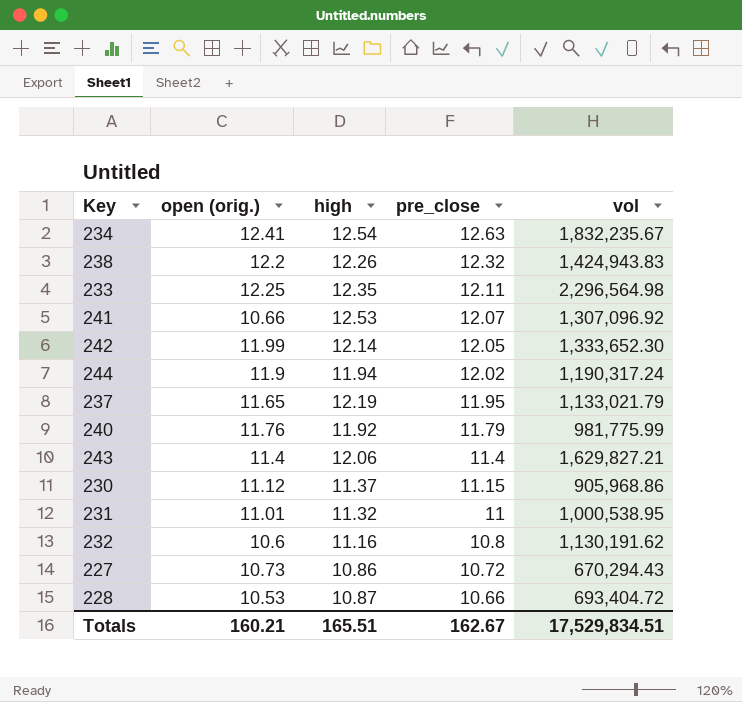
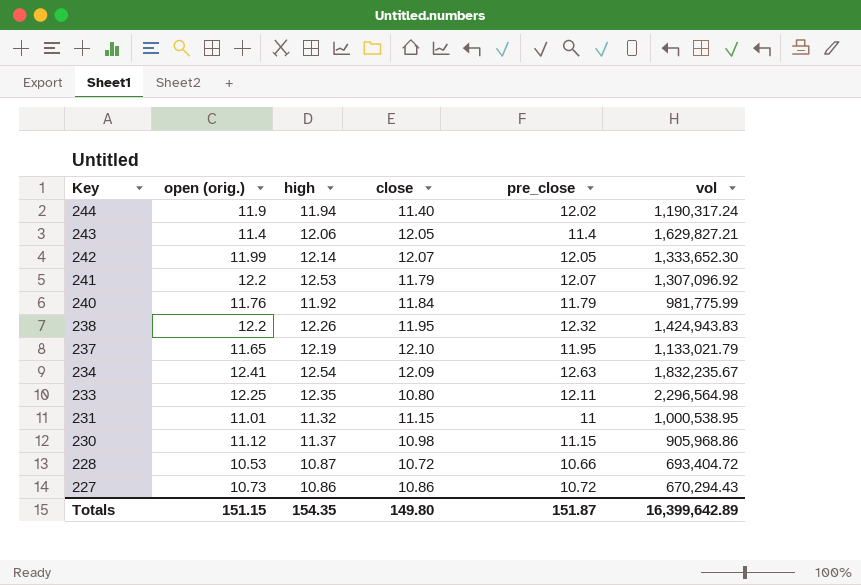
row order: pre_close descending -> Key descending
column close | position: none -> 4
row 232: 10.6 | 11.16 | 10.8 | 1,130,191.62 -> none
241 | open (orig.): 10.66 -> 12.2
Totals | open (orig.): 160.21 -> 151.15
Totals | high: 165.51 -> 154.35
Totals | pre_close: 162.67 -> 151.87
Totals | vol: 17,529,834.51 -> 16,399,642.89

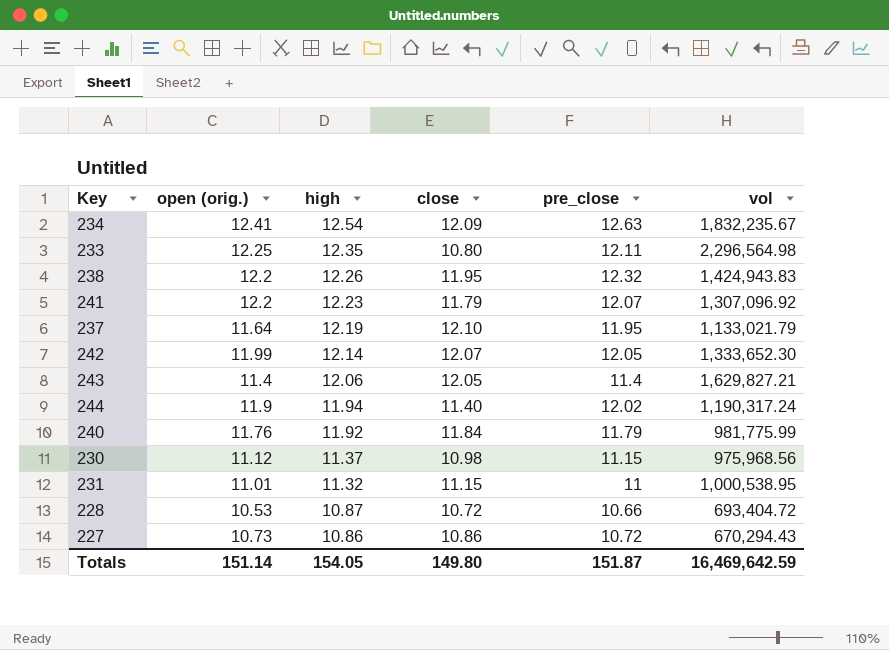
row order: Key descending -> high descending
241 | high: 12.53 -> 12.23
237 | open (orig.): 11.65 -> 11.64
230 | vol: 905,968.86 -> 975,968.56
Totals | open (orig.): 151.15 -> 151.14
Totals | high: 154.35 -> 154.05
Totals | vol: 16,399,642.89 -> 16,469,642.59

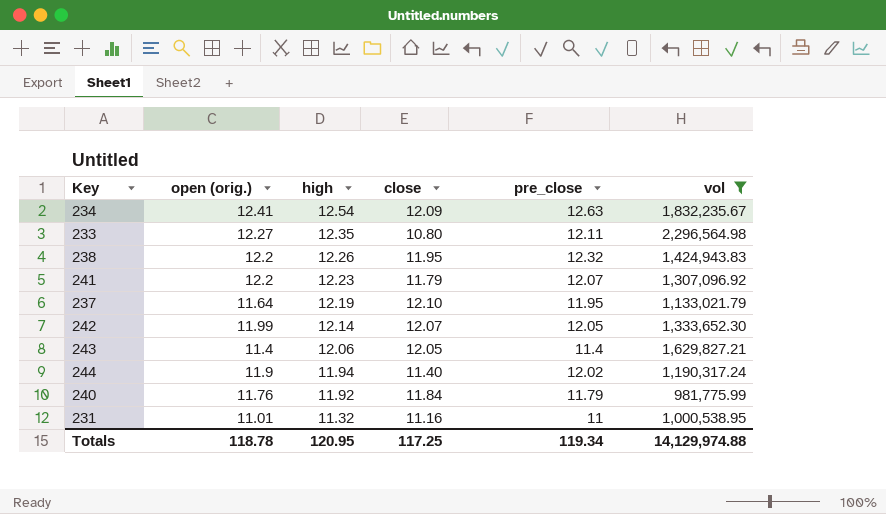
filter: none -> vol >= 981,775.99
233 | open (orig.): 12.25 -> 12.27
231 | close: 11.15 -> 11.16
Totals | open (orig.): 151.14 -> 118.78
Totals | high: 154.05 -> 120.95
Totals | close: 149.80 -> 117.25
Totals | pre_close: 151.87 -> 119.34
Totals | vol: 16,469,642.59 -> 14,129,974.88

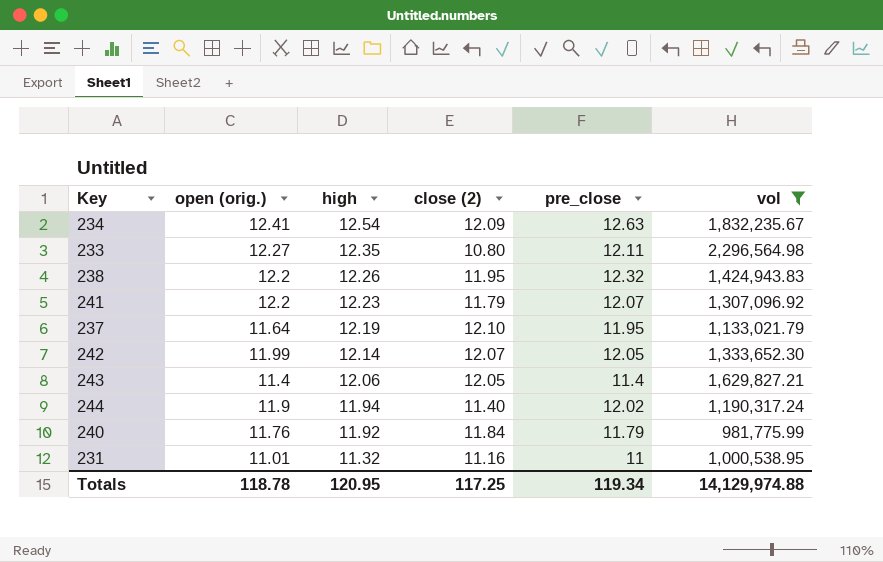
column name: close -> close (2)

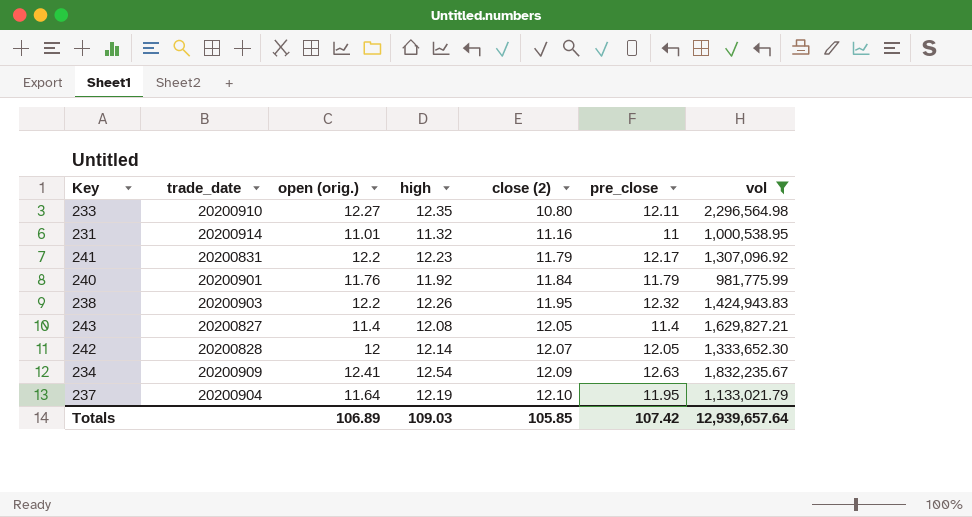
row order: high descending -> close (2) ascending
column trade_date | position: none -> 2
row 244: 11.9 | 11.94 | 11.40 | 12.02 | 1,190,317.24 -> none
241 | pre_close: 12.07 -> 12.17
243 | high: 12.06 -> 12.08
242 | open (orig.): 11.99 -> 12
Totals | open (orig.): 118.78 -> 106.89
Totals | high: 120.95 -> 109.03
Totals | close (2): 117.25 -> 105.85
Totals | pre_close: 119.34 -> 107.42
Totals | vol: 14,129,974.88 -> 12,939,657.64

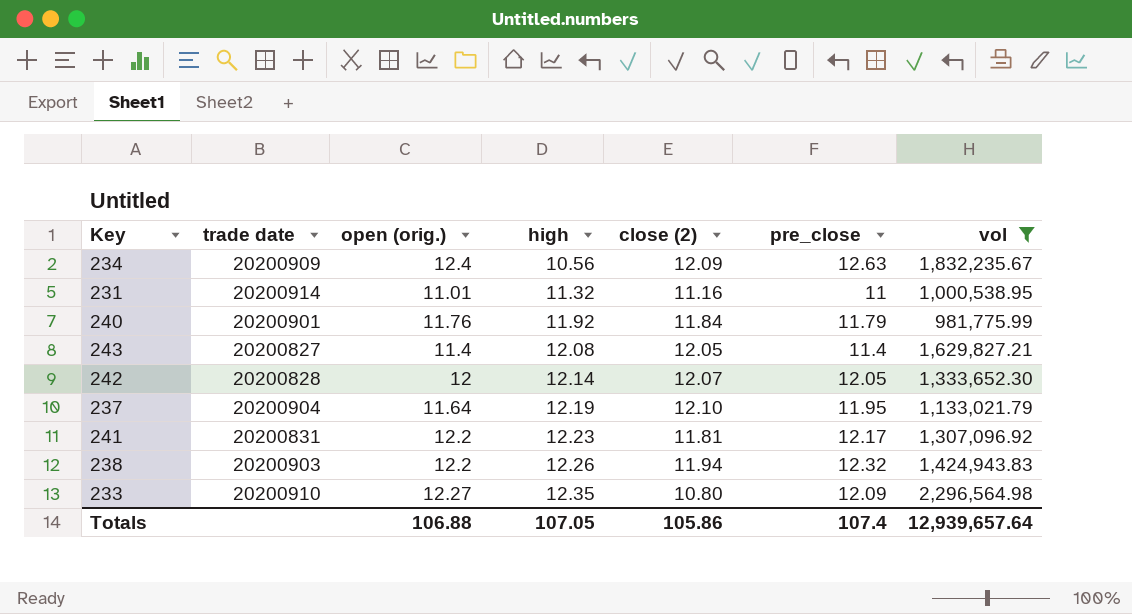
row order: close (2) ascending -> high ascending
column name: trade_date -> trade date
234 | open (orig.): 12.41 -> 12.4
234 | high: 12.54 -> 10.56
241 | close (2): 11.79 -> 11.81
238 | close (2): 11.95 -> 11.94
233 | pre_close: 12.11 -> 12.09
Totals | open (orig.): 106.89 -> 106.88
Totals | high: 109.03 -> 107.05
Totals | close (2): 105.85 -> 105.86
Totals | pre_close: 107.42 -> 107.4

